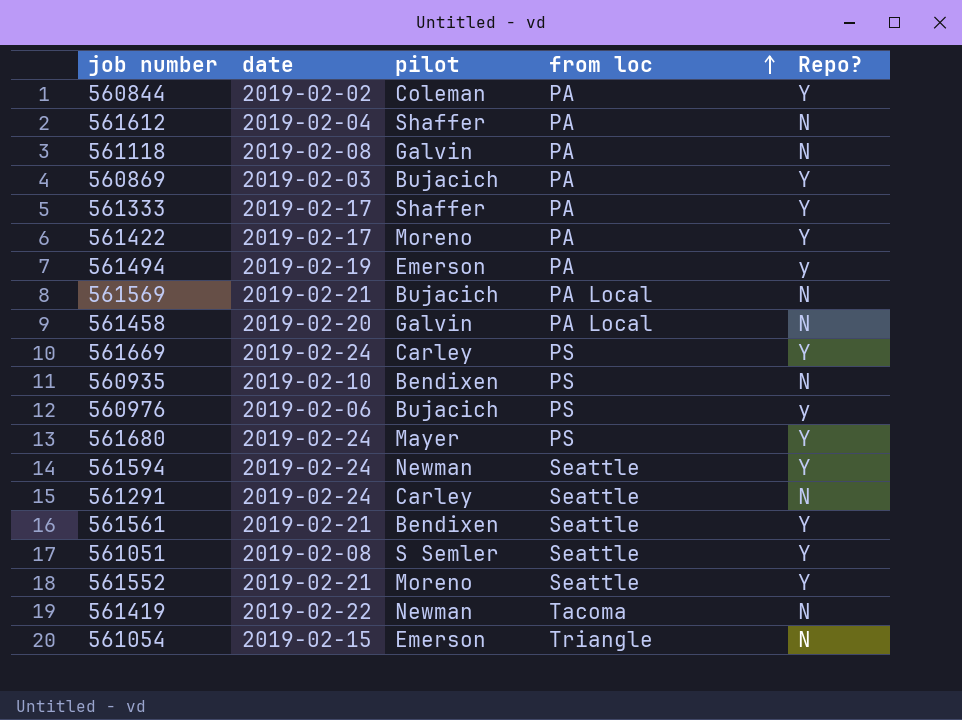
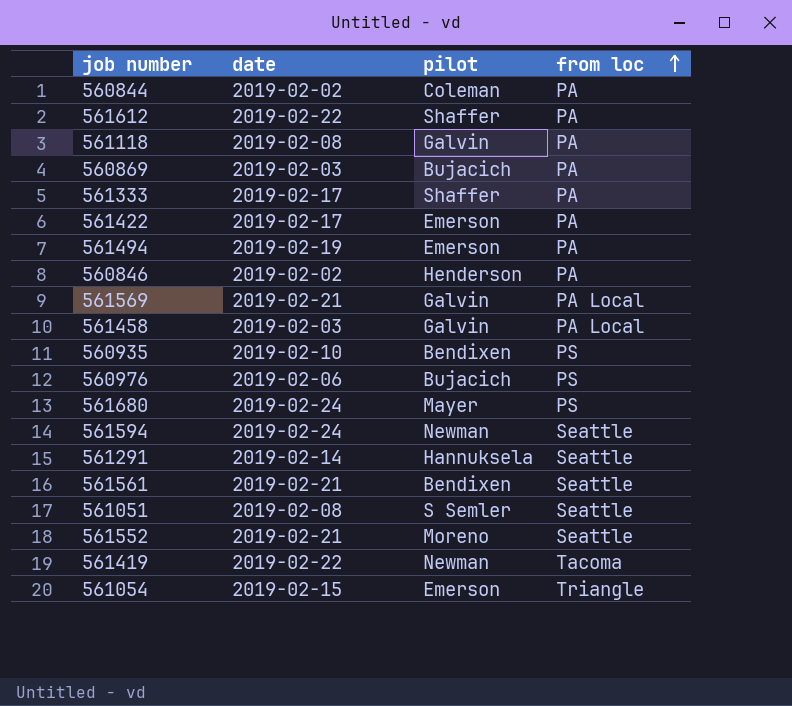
column Repo? | position: 5 -> none
row 561669: 2019-02-24 | Carley | PS | Y -> none
561612 | date: 2019-02-04 -> 2019-02-22
561422 | pilot: Moreno -> Emerson
row 560846: none -> 2019-02-02 | Henderson | PA
561569 | pilot: Bujacich -> Galvin
561458 | date: 2019-02-20 -> 2019-02-03
561291 | date: 2019-02-24 -> 2019-02-14
561291 | pilot: Carley -> Hannuksela

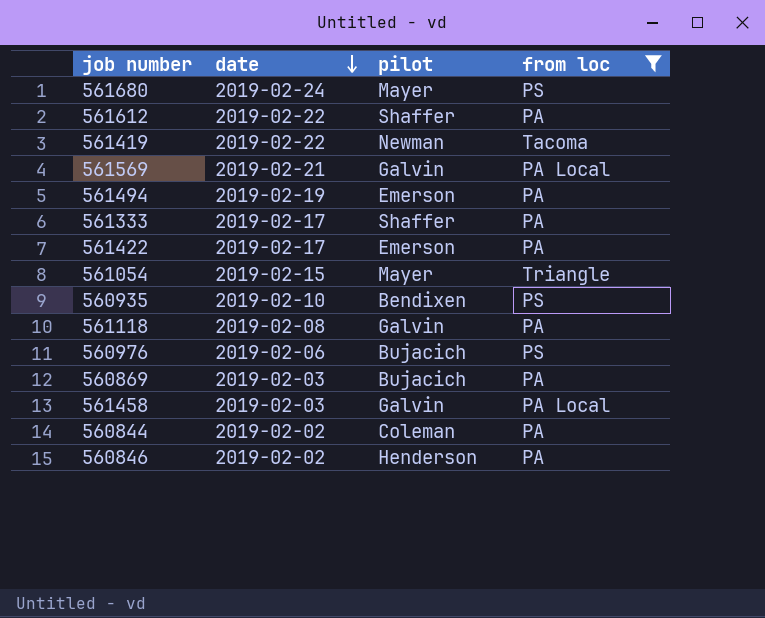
filter: none -> from loc != Seattle
row order: from loc ascending -> date descending
561054 | pilot: Emerson -> Mayer

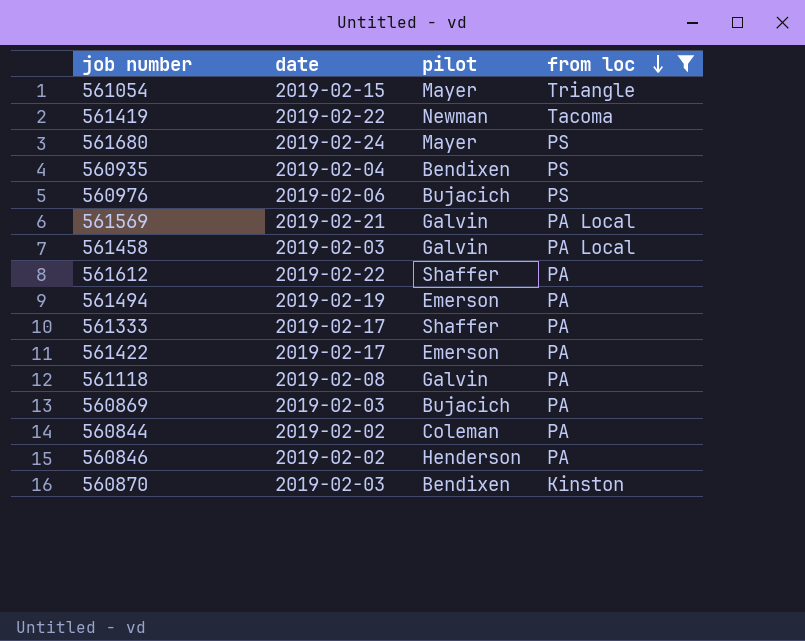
row order: date descending -> from loc descending
560935 | date: 2019-02-10 -> 2019-02-04
row 560870: none -> 2019-02-03 | Bendixen | Kinston

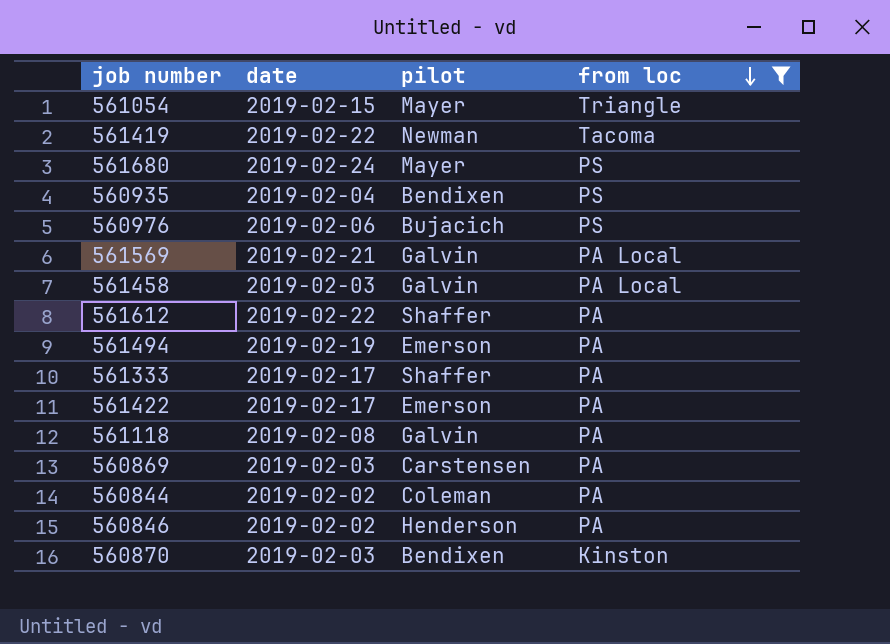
560869 | pilot: Bujacich -> Carstensen

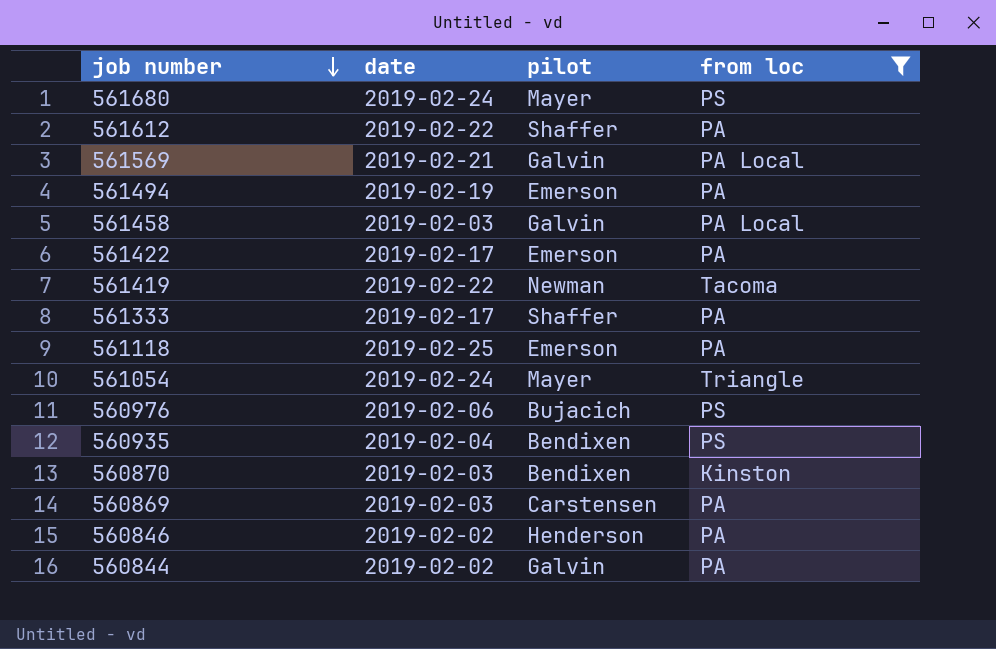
row order: from loc descending -> job number descending
561118 | date: 2019-02-08 -> 2019-02-25
561118 | pilot: Galvin -> Emerson
561054 | date: 2019-02-15 -> 2019-02-24
560844 | pilot: Coleman -> Galvin

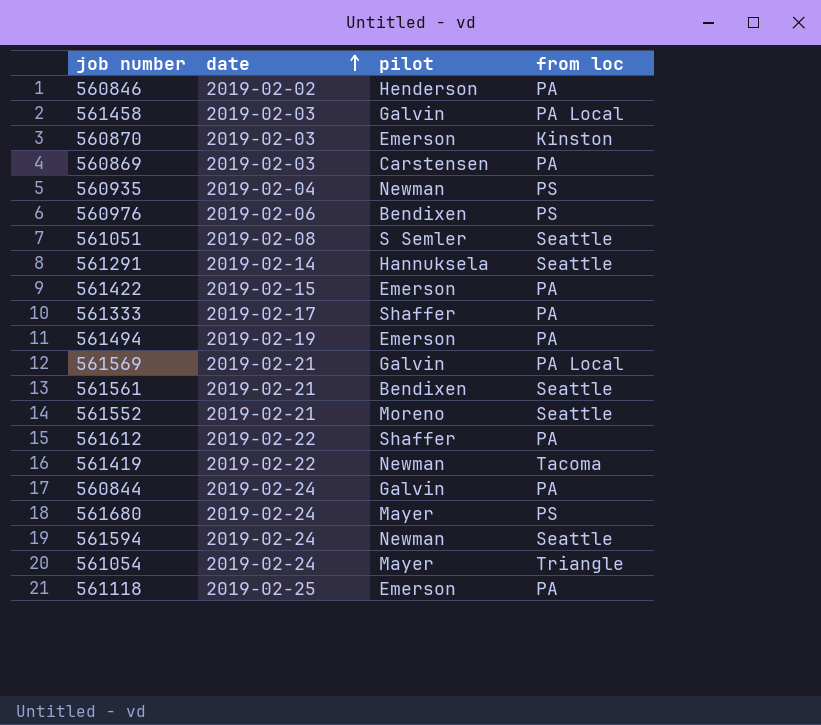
filter: from loc != Seattle -> none
row order: job number descending -> date ascending
560870 | pilot: Bendixen -> Emerson
560935 | pilot: Bendixen -> Newman
560976 | pilot: Bujacich -> Bendixen
561422 | date: 2019-02-17 -> 2019-02-15
560844 | date: 2019-02-02 -> 2019-02-24

